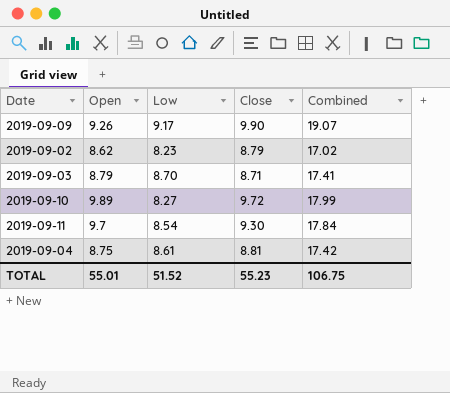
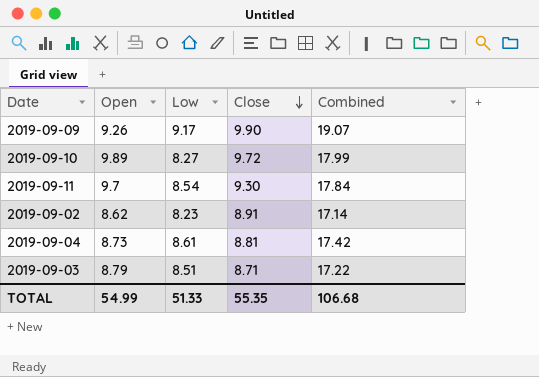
row order: none -> Close descending
2019-09-02 | Close: 8.79 -> 8.91
2019-09-02 | Combined: 17.02 -> 17.14
2019-09-04 | Open: 8.75 -> 8.73
2019-09-03 | Low: 8.70 -> 8.51
2019-09-03 | Combined: 17.41 -> 17.22
TOTAL | Open: 55.01 -> 54.99
TOTAL | Low: 51.52 -> 51.33
TOTAL | Close: 55.23 -> 55.35
TOTAL | Combined: 106.75 -> 106.68

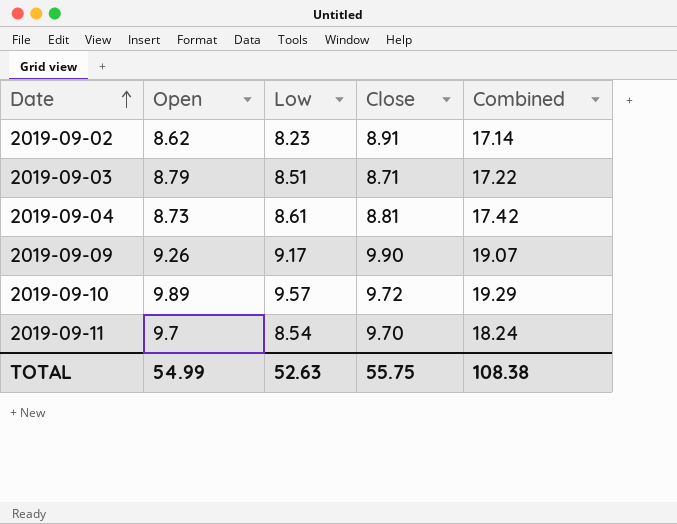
row order: Close descending -> Date ascending
2019-09-10 | Low: 8.27 -> 9.57
2019-09-10 | Combined: 17.99 -> 19.29
2019-09-11 | Close: 9.30 -> 9.70
2019-09-11 | Combined: 17.84 -> 18.24
TOTAL | Low: 51.33 -> 52.63
TOTAL | Close: 55.35 -> 55.75
TOTAL | Combined: 106.68 -> 108.38

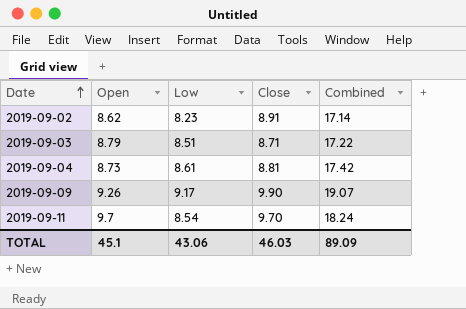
row 2019-09-10: 9.89 | 9.57 | 9.72 | 19.29 -> none
TOTAL | Open: 54.99 -> 45.1
TOTAL | Low: 52.63 -> 43.06
TOTAL | Close: 55.75 -> 46.03
TOTAL | Combined: 108.38 -> 89.09

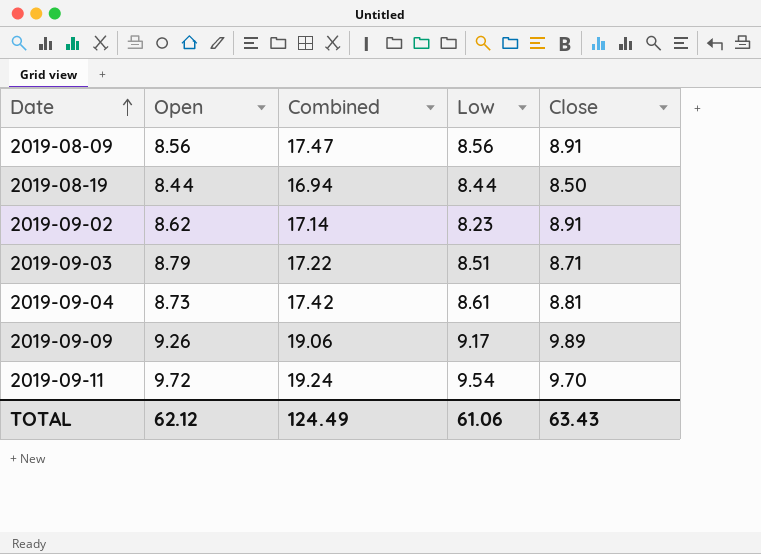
column Combined | position: 5 -> 3
row 2019-08-09: none -> 8.56 | 17.47 | 8.56 | 8.91
row 2019-08-19: none -> 8.44 | 16.94 | 8.44 | 8.50
2019-09-09 | Combined: 19.07 -> 19.06
2019-09-09 | Close: 9.90 -> 9.89
2019-09-11 | Open: 9.7 -> 9.72
2019-09-11 | Combined: 18.24 -> 19.24
2019-09-11 | Low: 8.54 -> 9.54
TOTAL | Open: 45.1 -> 62.12
TOTAL | Combined: 89.09 -> 124.49
TOTAL | Low: 43.06 -> 61.06
TOTAL | Close: 46.03 -> 63.43

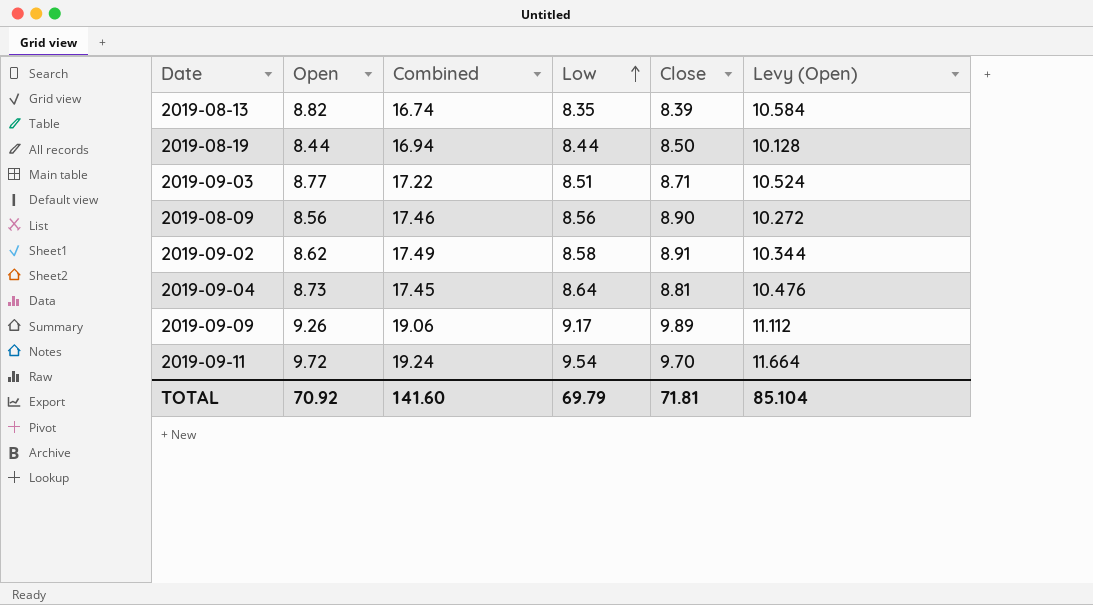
row order: Date ascending -> Low ascending
column Levy (Open) | formula: none -> [Open] * 1.2
row 2019-08-13: none -> 8.82 | 16.74 | 8.35 | 8.39 | 10.584
2019-09-03 | Open: 8.79 -> 8.77
2019-08-09 | Combined: 17.47 -> 17.46
2019-08-09 | Close: 8.91 -> 8.90
2019-09-02 | Combined: 17.14 -> 17.49
2019-09-02 | Low: 8.23 -> 8.58
2019-09-04 | Combined: 17.42 -> 17.45
2019-09-04 | Low: 8.61 -> 8.64
TOTAL | Open: 62.12 -> 70.92
TOTAL | Combined: 124.49 -> 141.60
TOTAL | Low: 61.06 -> 69.79
TOTAL | Close: 63.43 -> 71.81

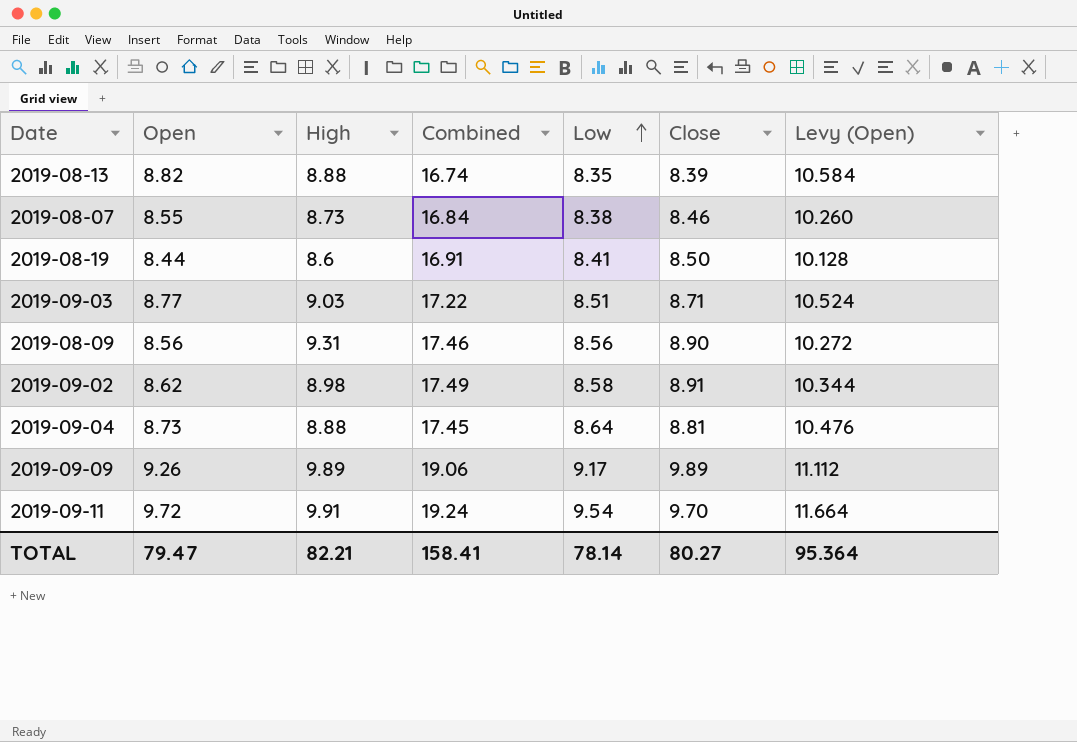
column High | position: none -> 3
row 2019-08-07: none -> 8.55 | 8.73 | 16.84 | 8.38 | 8.46 | 10.260
2019-08-19 | Combined: 16.94 -> 16.91
2019-08-19 | Low: 8.44 -> 8.41
TOTAL | Open: 70.92 -> 79.47
TOTAL | Combined: 141.60 -> 158.41
TOTAL | Low: 69.79 -> 78.14
TOTAL | Close: 71.81 -> 80.27
TOTAL | Levy (Open): 85.104 -> 95.364

